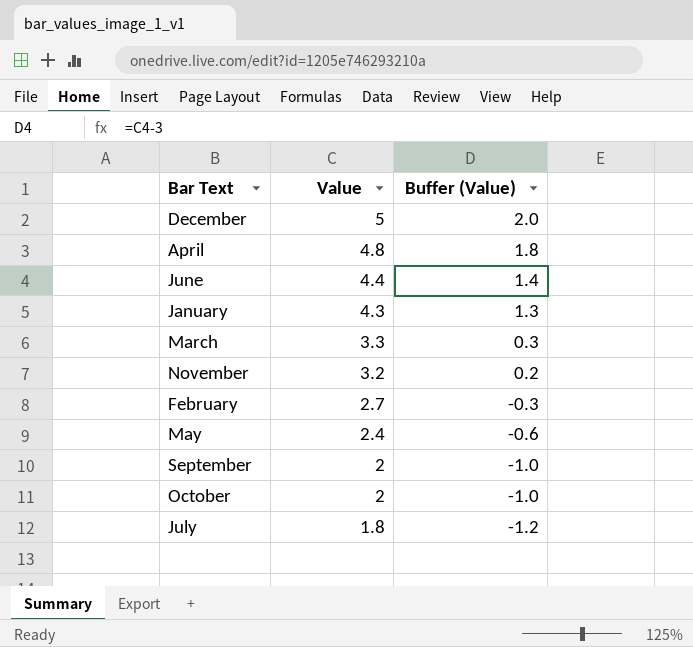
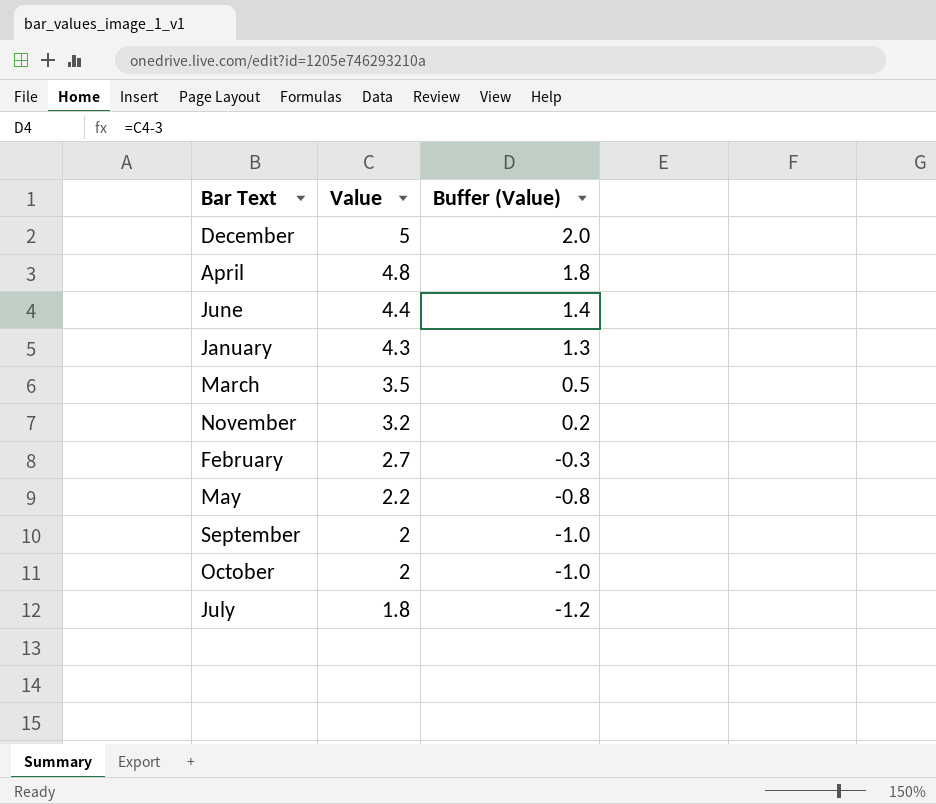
March | Value: 3.3 -> 3.5
March | Buffer (Value): 0.3 -> 0.5
May | Value: 2.4 -> 2.2
May | Buffer (Value): -0.6 -> -0.8

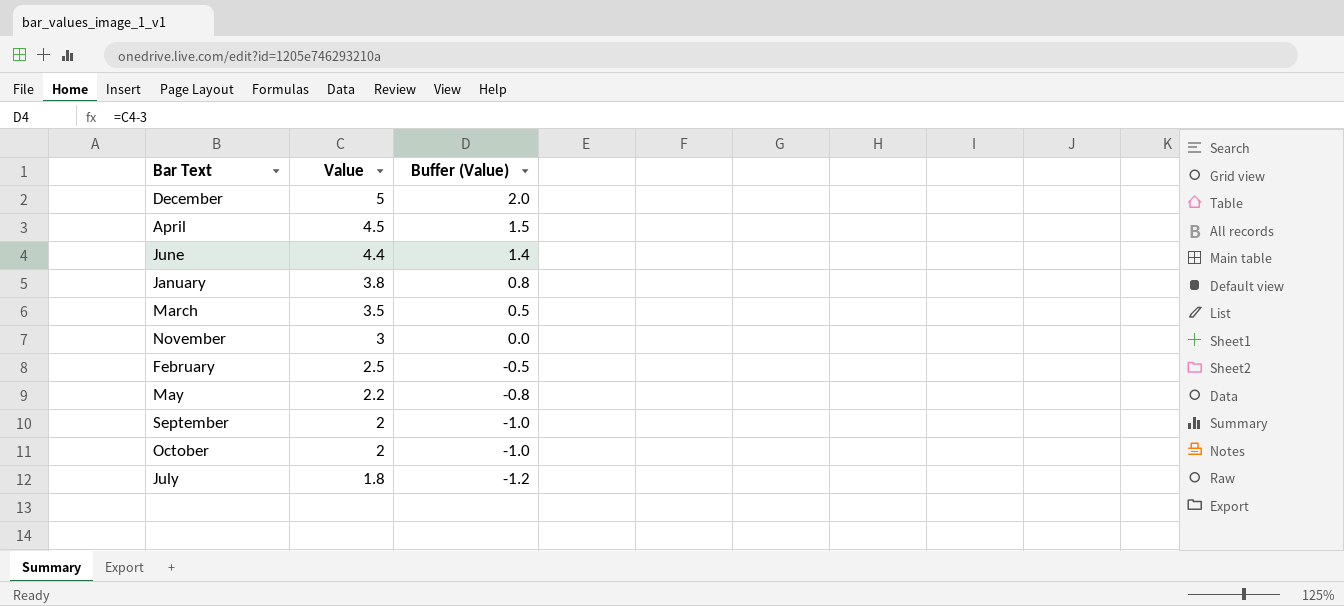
April | Value: 4.8 -> 4.5
April | Buffer (Value): 1.8 -> 1.5
January | Value: 4.3 -> 3.8
January | Buffer (Value): 1.3 -> 0.8
November | Value: 3.2 -> 3
November | Buffer (Value): 0.2 -> 0.0
February | Value: 2.7 -> 2.5
February | Buffer (Value): -0.3 -> -0.5

